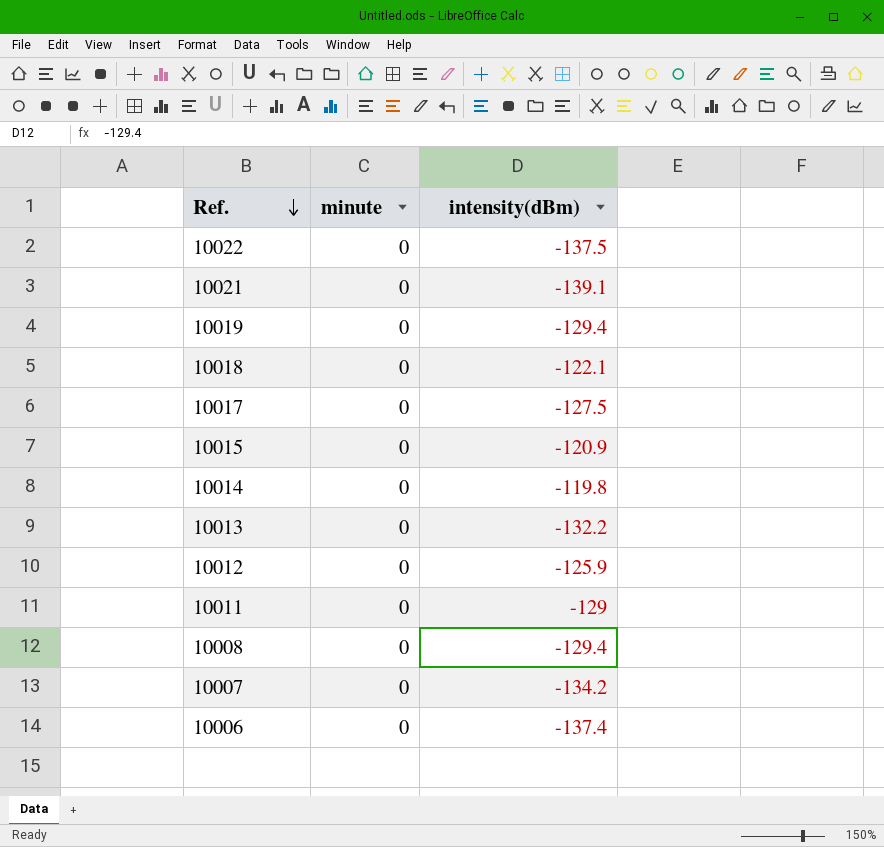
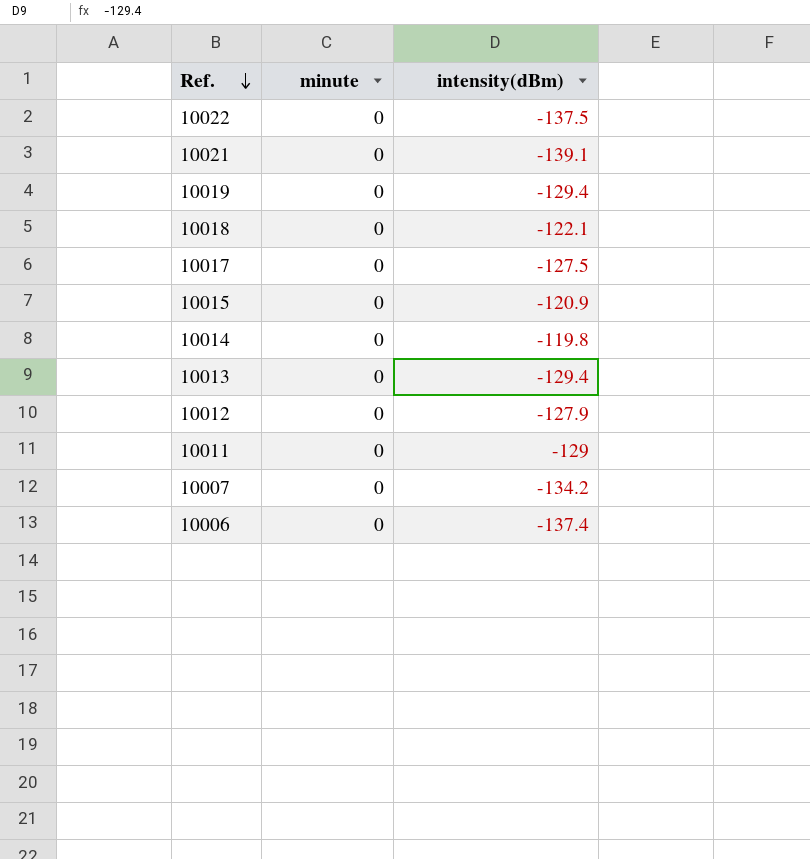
row 10008: 0 | -129.4 -> none
10013 | intensity(dBm): -132.2 -> -129.4
10012 | intensity(dBm): -125.9 -> -127.9

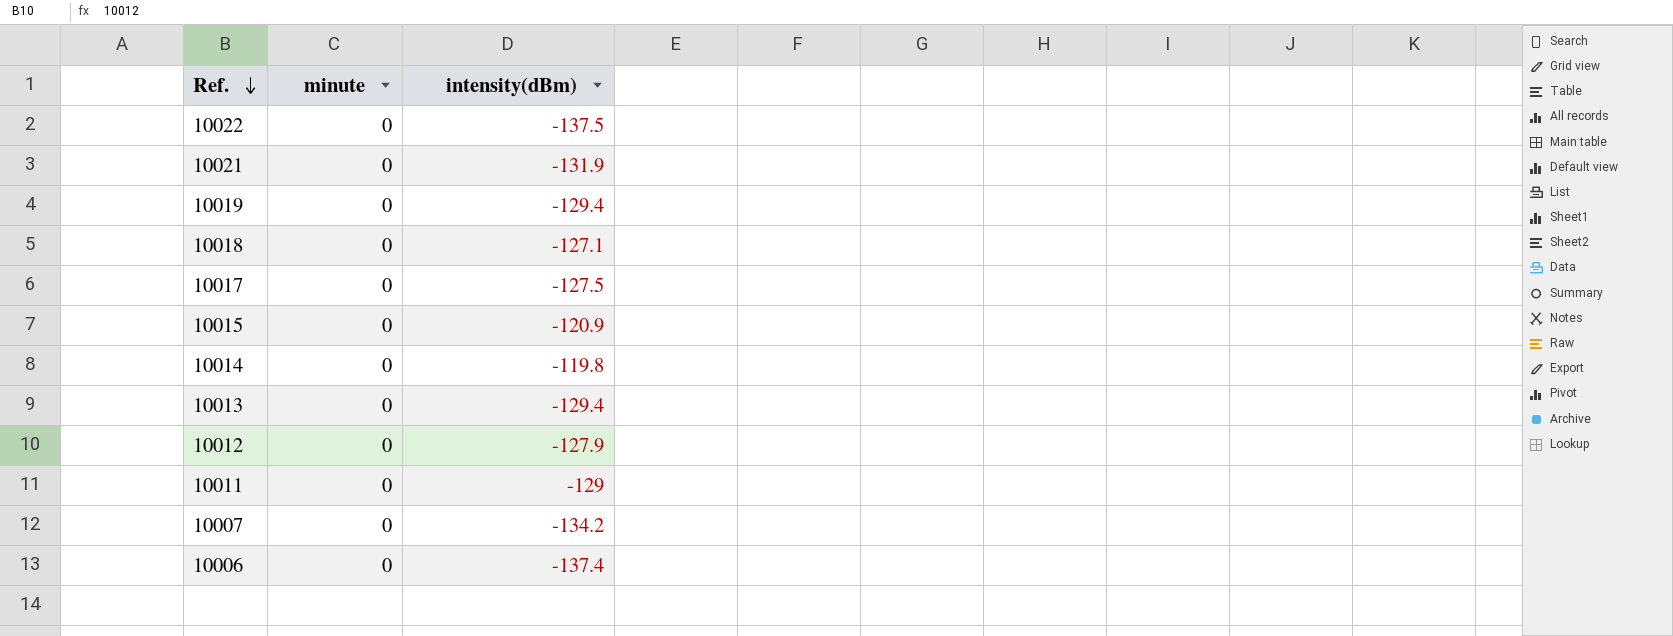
10021 | intensity(dBm): -139.1 -> -131.9
10018 | intensity(dBm): -122.1 -> -127.1

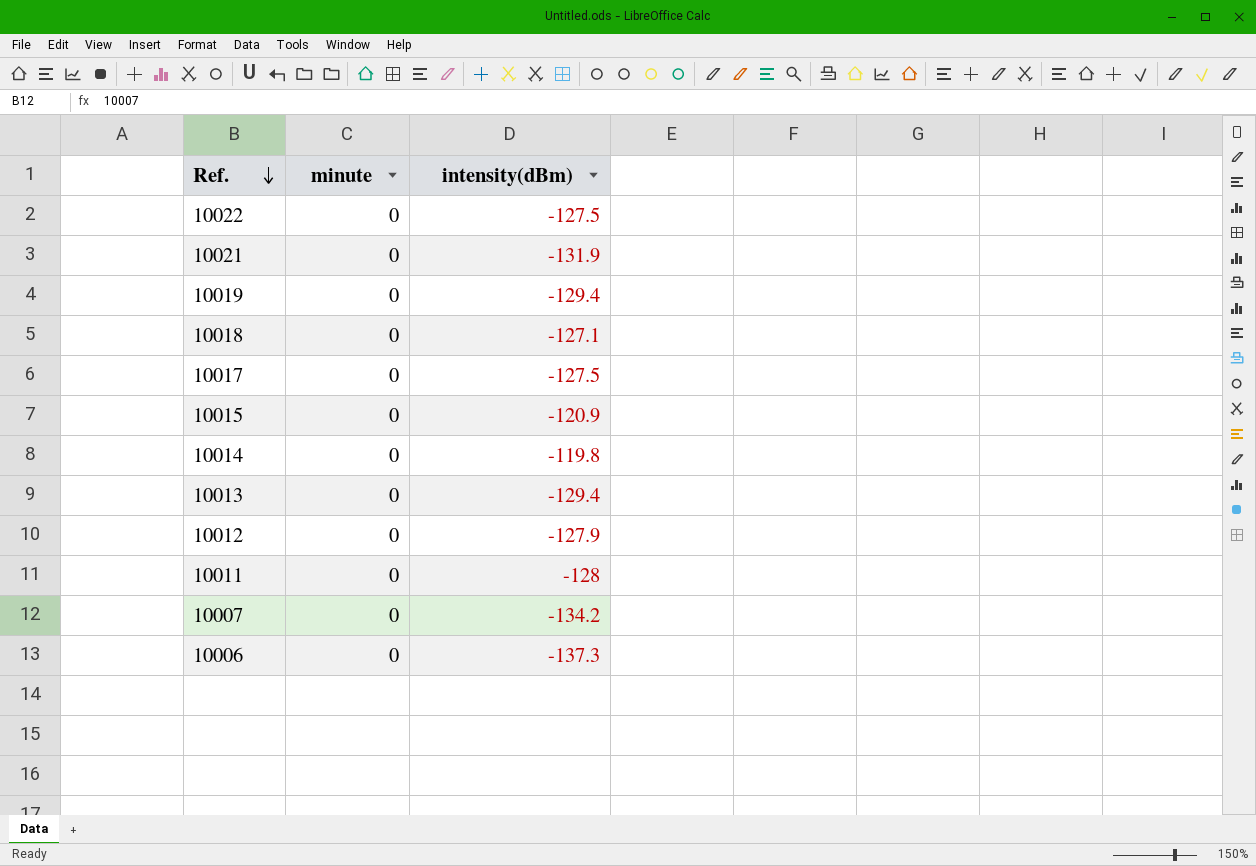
10022 | intensity(dBm): -137.5 -> -127.5
10011 | intensity(dBm): -129 -> -128
10006 | intensity(dBm): -137.4 -> -137.3

